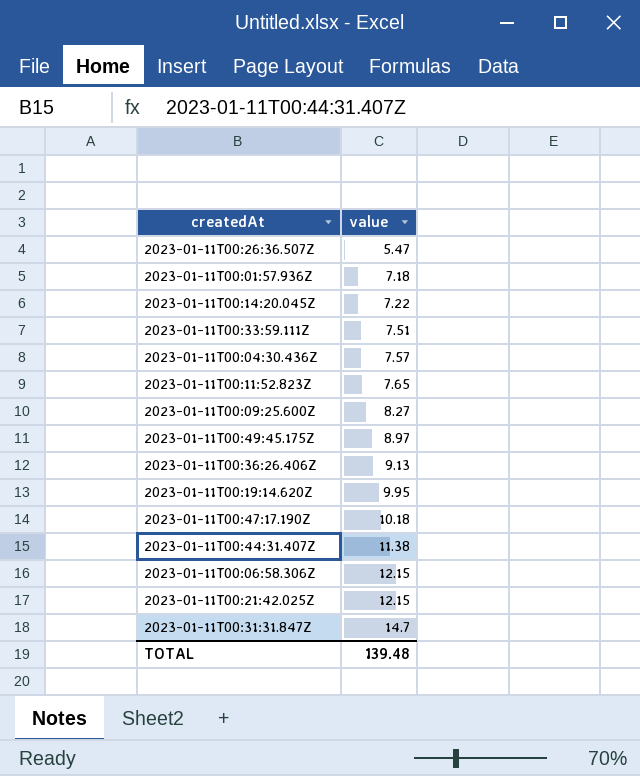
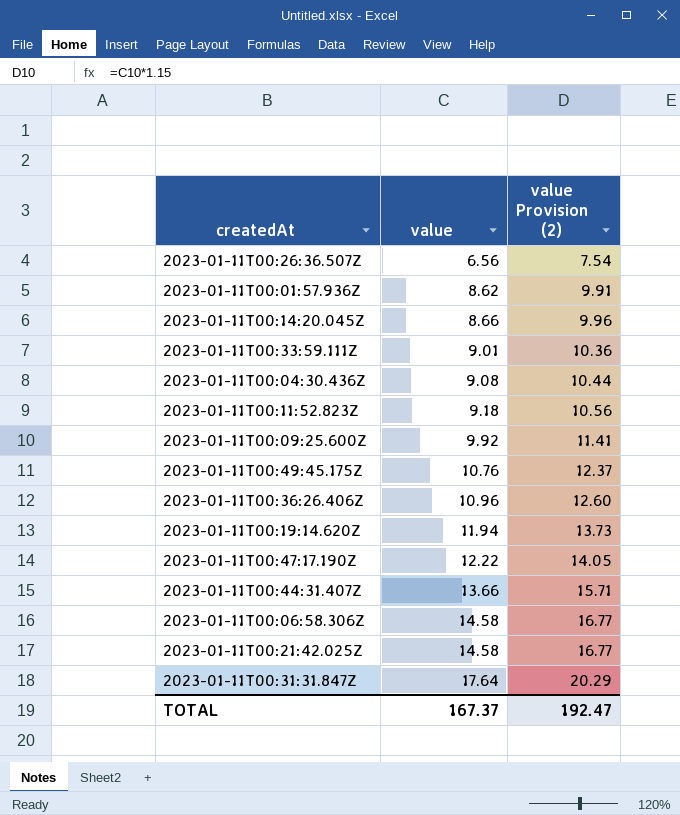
column value Provision (2) | formula: none -> [value] * 1.15
2023-01-11T00:26:36.507Z | value: 5.47 -> 6.56
2023-01-11T00:01:57.936Z | value: 7.18 -> 8.62
2023-01-11T00:14:20.045Z | value: 7.22 -> 8.66
2023-01-11T00:33:59.111Z | value: 7.51 -> 9.01
2023-01-11T00:04:30.436Z | value: 7.57 -> 9.08
2023-01-11T00:11:52.823Z | value: 7.65 -> 9.18
2023-01-11T00:09:25.600Z | value: 8.27 -> 9.92
2023-01-11T00:49:45.175Z | value: 8.97 -> 10.76
2023-01-11T00:36:26.406Z | value: 9.13 -> 10.96
2023-01-11T00:19:14.620Z | value: 9.95 -> 11.94
2023-01-11T00:47:17.190Z | value: 10.18 -> 12.22
2023-01-11T00:44:31.407Z | value: 11.38 -> 13.66
2023-01-11T00:06:58.306Z | value: 12.15 -> 14.58
2023-01-11T00:21:42.025Z | value: 12.15 -> 14.58
2023-01-11T00:31:31.847Z | value: 14.7 -> 17.64
TOTAL | value: 139.48 -> 167.37

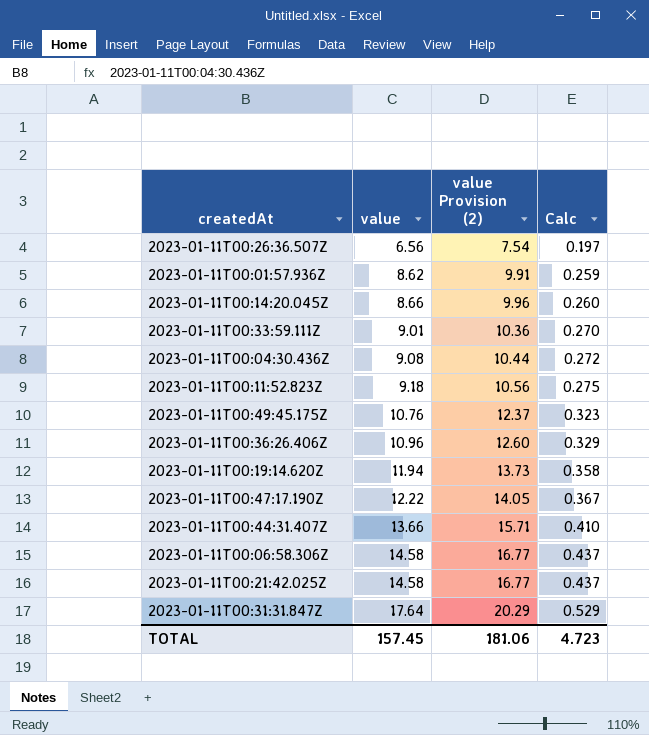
column Calc | formula: none -> [value] * 0.03
row 2023-01-11T00:09:25.600Z: 9.92 | 11.41 -> none
TOTAL | value: 167.37 -> 157.45
TOTAL | value Provision (2): 192.47 -> 181.06

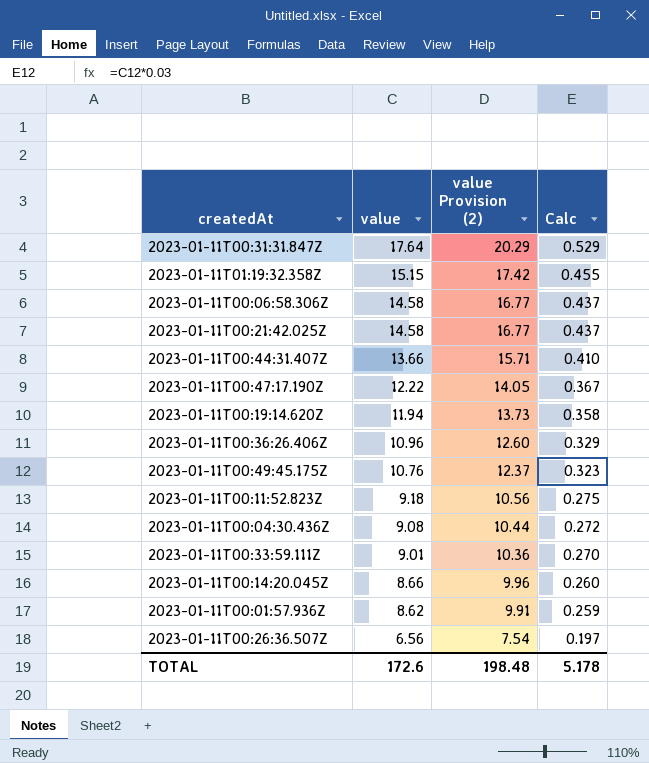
row order: value ascending -> value descending
row 2023-01-11T01:19:32.358Z: none -> 15.15 | 17.42 | 0.455
TOTAL | value: 157.45 -> 172.6
TOTAL | value Provision (2): 181.06 -> 198.48
TOTAL | Calc: 4.723 -> 5.178

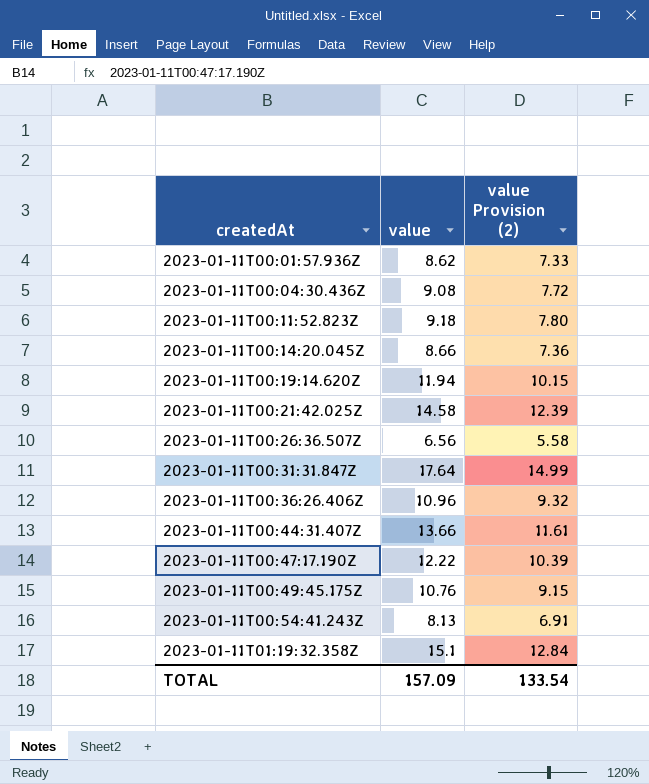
row order: value descending -> createdAt ascending
column Calc | formula: [value] * 0.03 -> none
column value Provision (2) | formula: [value] * 1.15 -> [value] * 0.85
row 2023-01-11T00:06:58.306Z: 14.58 | 16.77 | 0.437 -> none
row 2023-01-11T00:33:59.111Z: 9.01 | 10.36 | 0.270 -> none
row 2023-01-11T00:54:41.243Z: none -> 8.13 | 6.91
2023-01-11T01:19:32.358Z | value: 15.15 -> 15.1
TOTAL | value: 172.6 -> 157.09
TOTAL | value Provision (2): 198.48 -> 133.54

